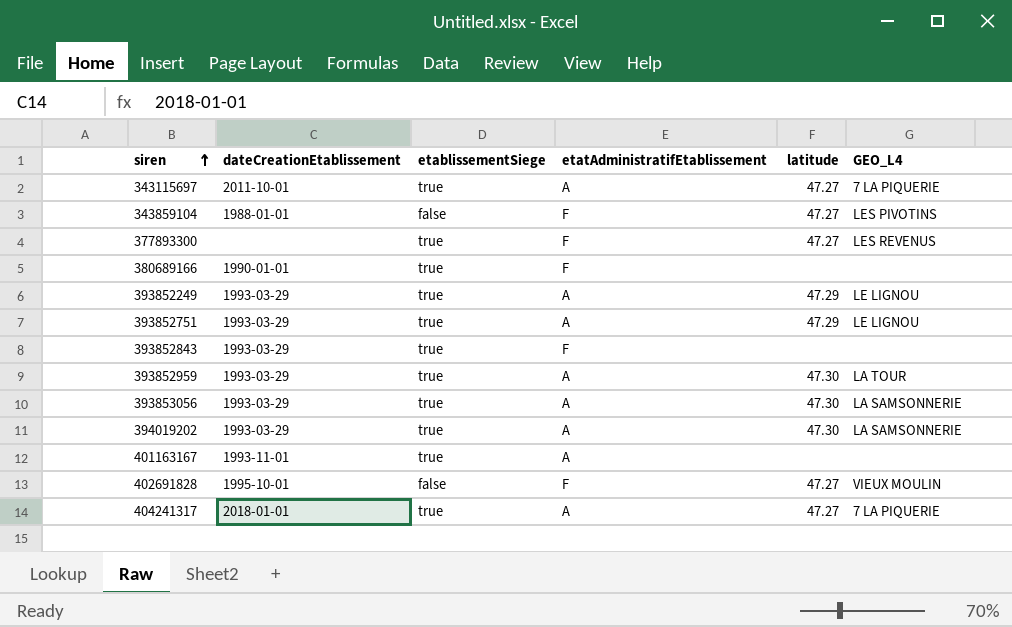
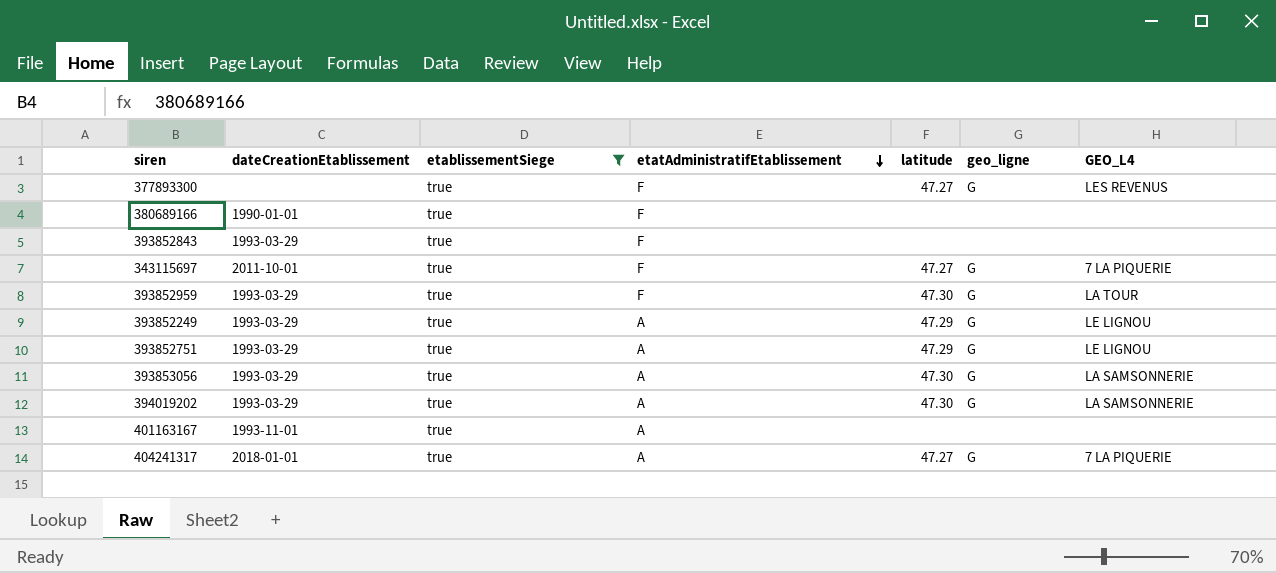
filter: none -> etablissementSiege = true
row order: siren ascending -> etatAdministratifEtablissement descending
column geo_ligne | position: none -> 6
343115697 | etatAdministratifEtablissement: A -> F
393852959 | etatAdministratifEtablissement: A -> F

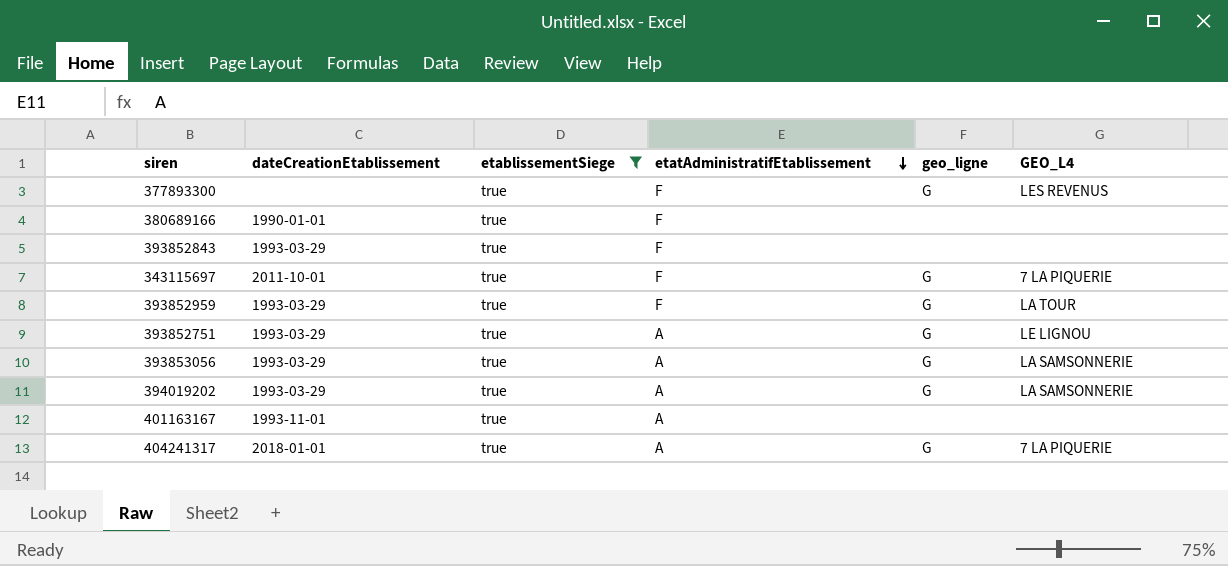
column latitude | position: 5 -> none
row 393852249: 1993-03-29 | true | A | 47.29 | G | LE LIGNOU -> none

